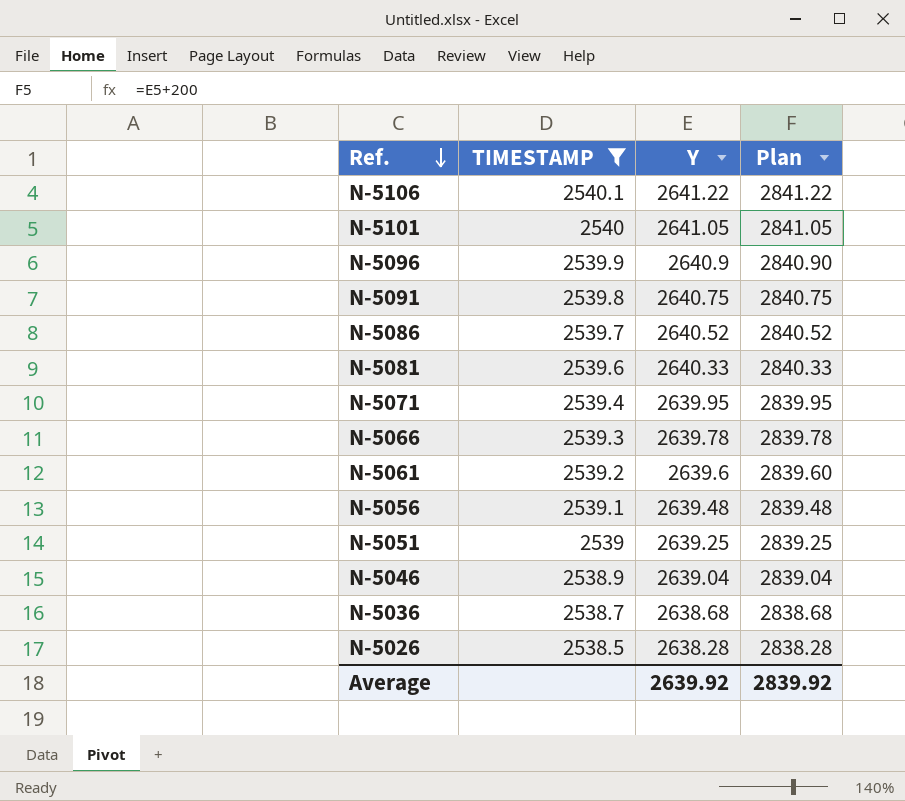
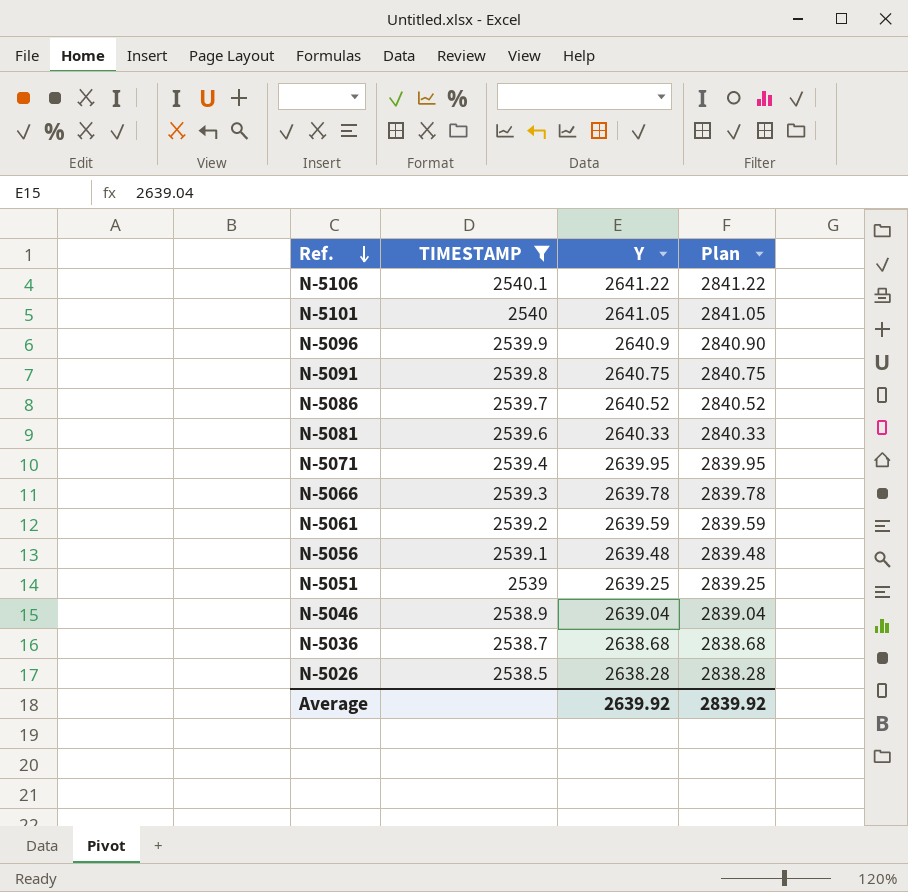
N-5061 | Y: 2639.6 -> 2639.59
N-5061 | Plan: 2839.60 -> 2839.59

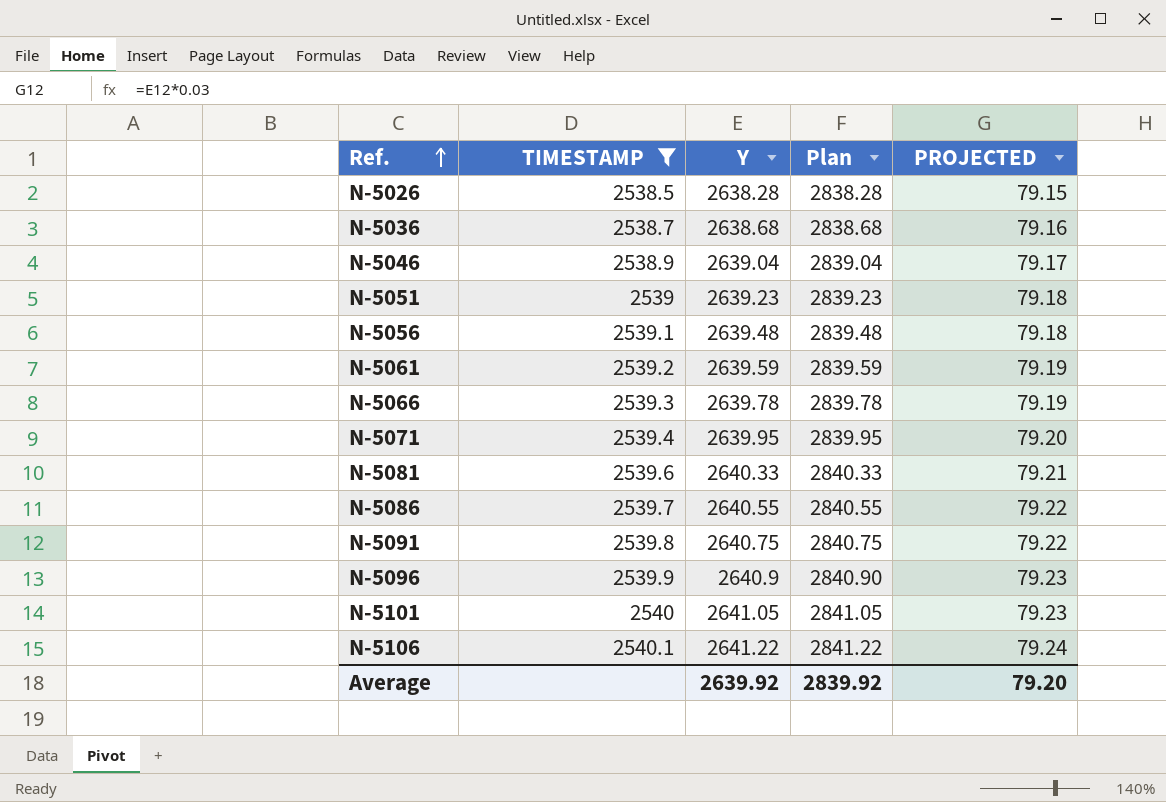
row order: Ref. descending -> Ref. ascending
column PROJECTED | formula: none -> [Y] * 0.03
N-5051 | Y: 2639.25 -> 2639.23
N-5051 | Plan: 2839.25 -> 2839.23
N-5086 | Y: 2640.52 -> 2640.55
N-5086 | Plan: 2840.52 -> 2840.55

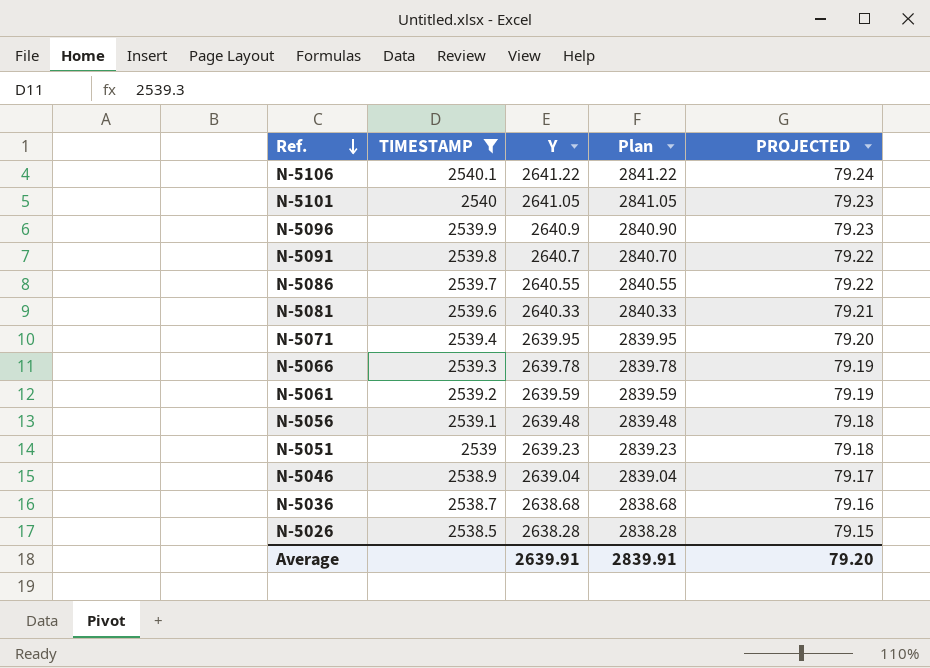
row order: Ref. ascending -> Ref. descending
N-5091 | Y: 2640.75 -> 2640.7
N-5091 | Plan: 2840.75 -> 2840.70
Average | Y: 2639.92 -> 2639.91
Average | Plan: 2839.92 -> 2839.91

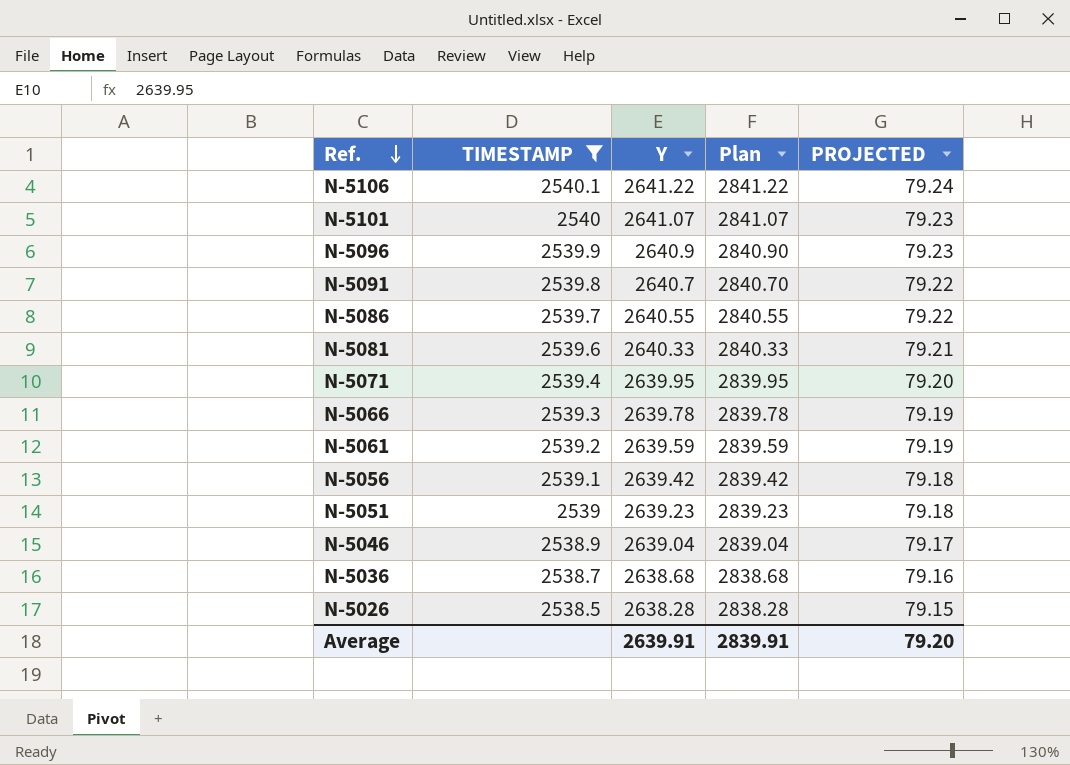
N-5101 | Y: 2641.05 -> 2641.07
N-5101 | Plan: 2841.05 -> 2841.07
N-5056 | Y: 2639.48 -> 2639.42
N-5056 | Plan: 2839.48 -> 2839.42

